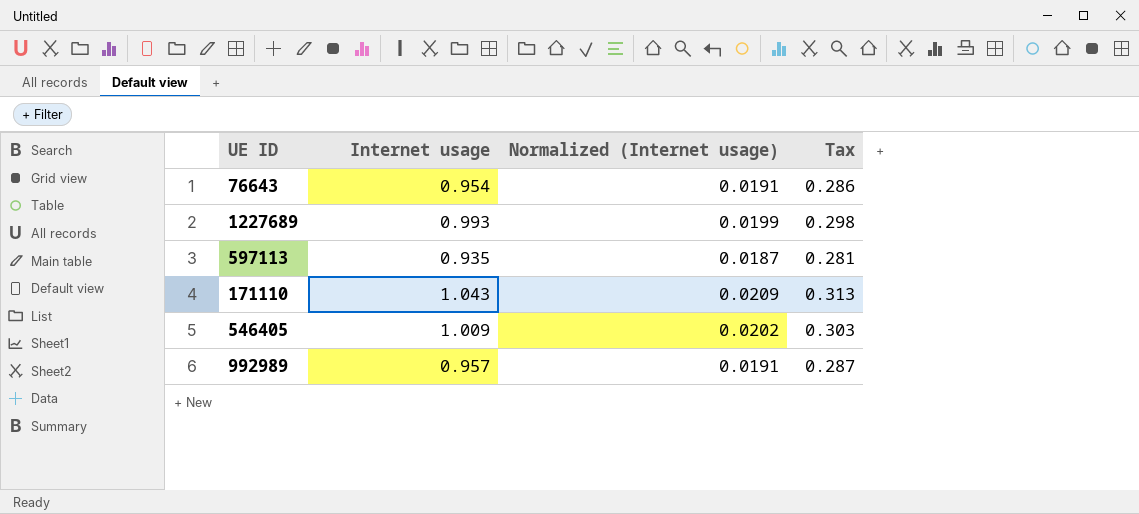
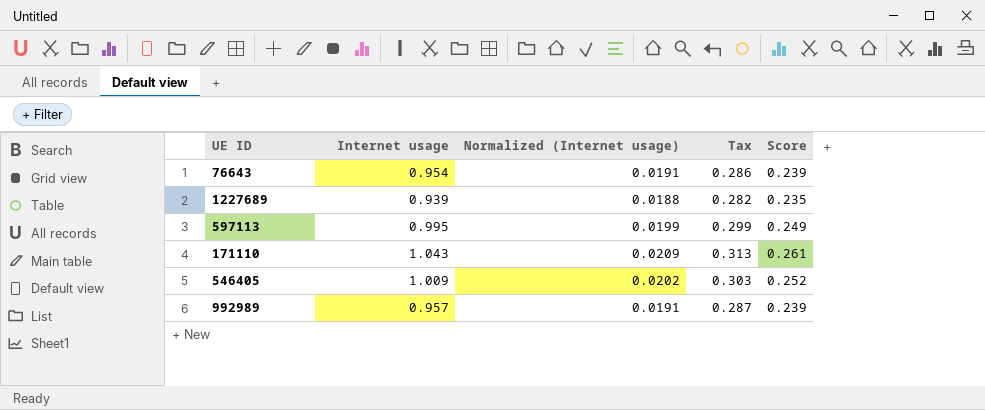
column Score | formula: none -> [Internet usage] * 0.25
1227689 | Internet usage: 0.993 -> 0.939
1227689 | Normalized (Internet usage): 0.0199 -> 0.0188
1227689 | Tax: 0.298 -> 0.282
597113 | Internet usage: 0.935 -> 0.995
597113 | Normalized (Internet usage): 0.0187 -> 0.0199
597113 | Tax: 0.281 -> 0.299

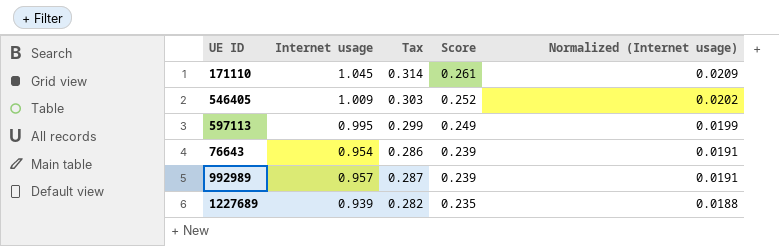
row order: none -> Score descending
column Normalized (Internet usage) | position: 3 -> 5
171110 | Internet usage: 1.043 -> 1.045
171110 | Tax: 0.313 -> 0.314

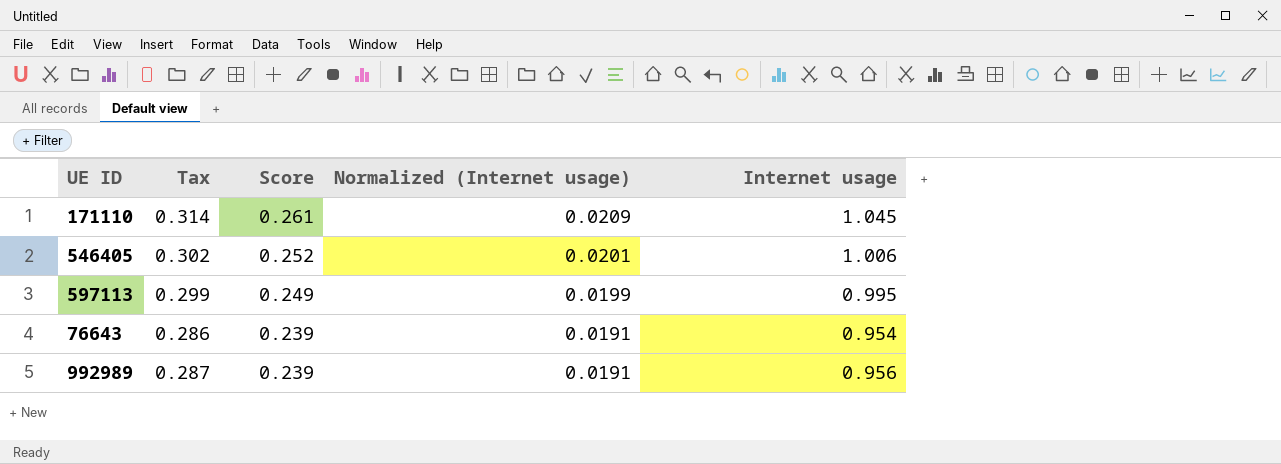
column Internet usage | position: 2 -> 5
row 1227689: 0.939 | 0.282 | 0.235 | 0.0188 -> none
546405 | Tax: 0.303 -> 0.302
546405 | Normalized (Internet usage): 0.0202 -> 0.0201
546405 | Internet usage: 1.009 -> 1.006
992989 | Internet usage: 0.957 -> 0.956

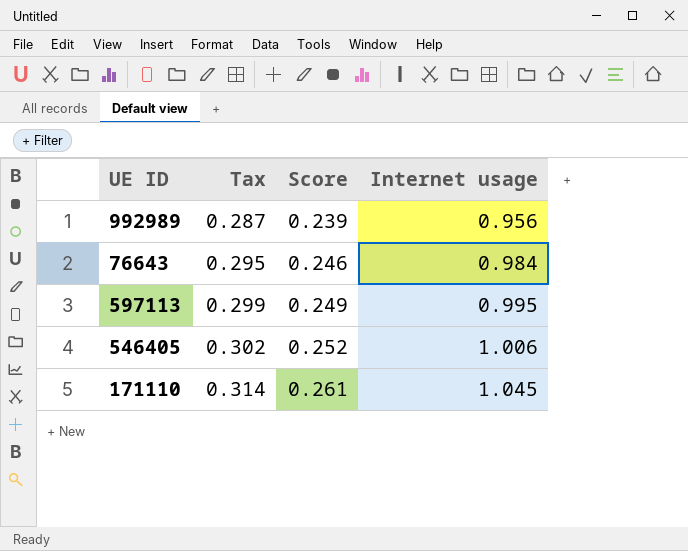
row order: Score descending -> Tax ascending
column Normalized (Internet usage) | formula: [Internet usage] * 0.02 -> none
76643 | Tax: 0.286 -> 0.295
76643 | Score: 0.239 -> 0.246
76643 | Internet usage: 0.954 -> 0.984

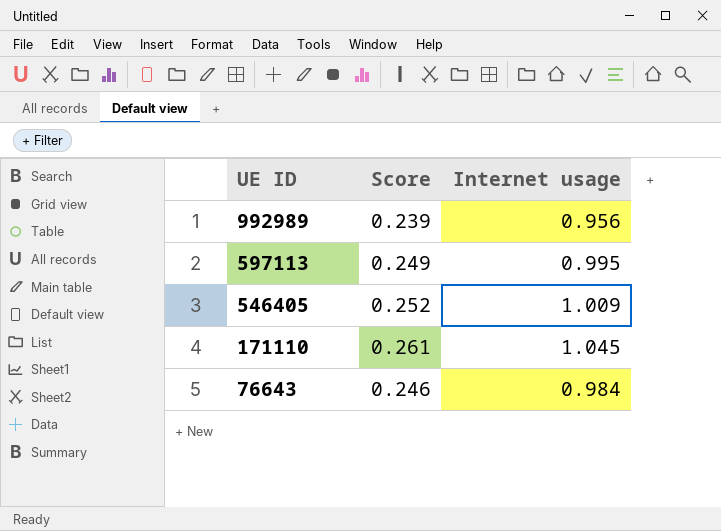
row order: Tax ascending -> UE ID descending
column Tax | formula: [Internet usage] * 0.3 -> none
546405 | Internet usage: 1.006 -> 1.009

